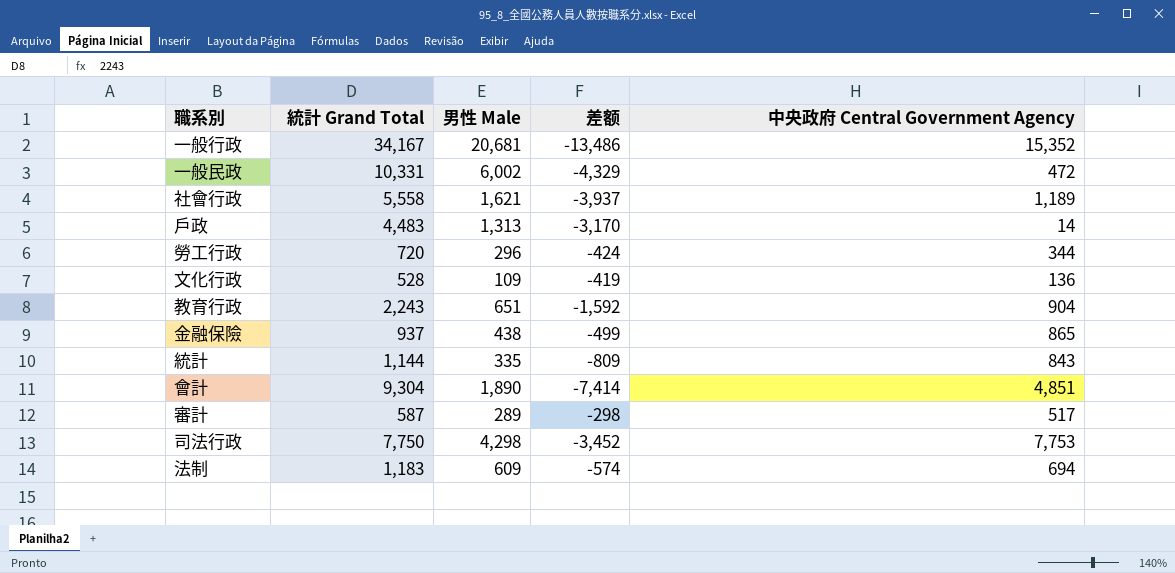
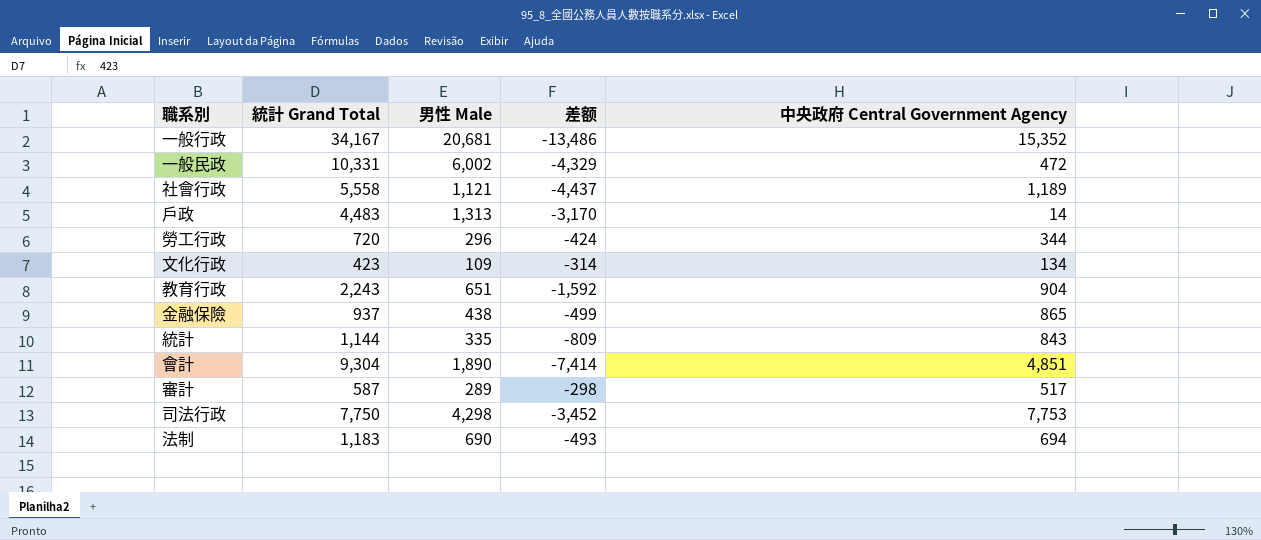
社會行政 | 男性 Male: 1,621 -> 1,121
社會行政 | 差额: -3,937 -> -4,437
文化行政 | 統計 Grand Total: 528 -> 423
文化行政 | 差额: -419 -> -314
文化行政 | 中央政府 Central Government Agency: 136 -> 134
法制 | 男性 Male: 609 -> 690
法制 | 差额: -574 -> -493

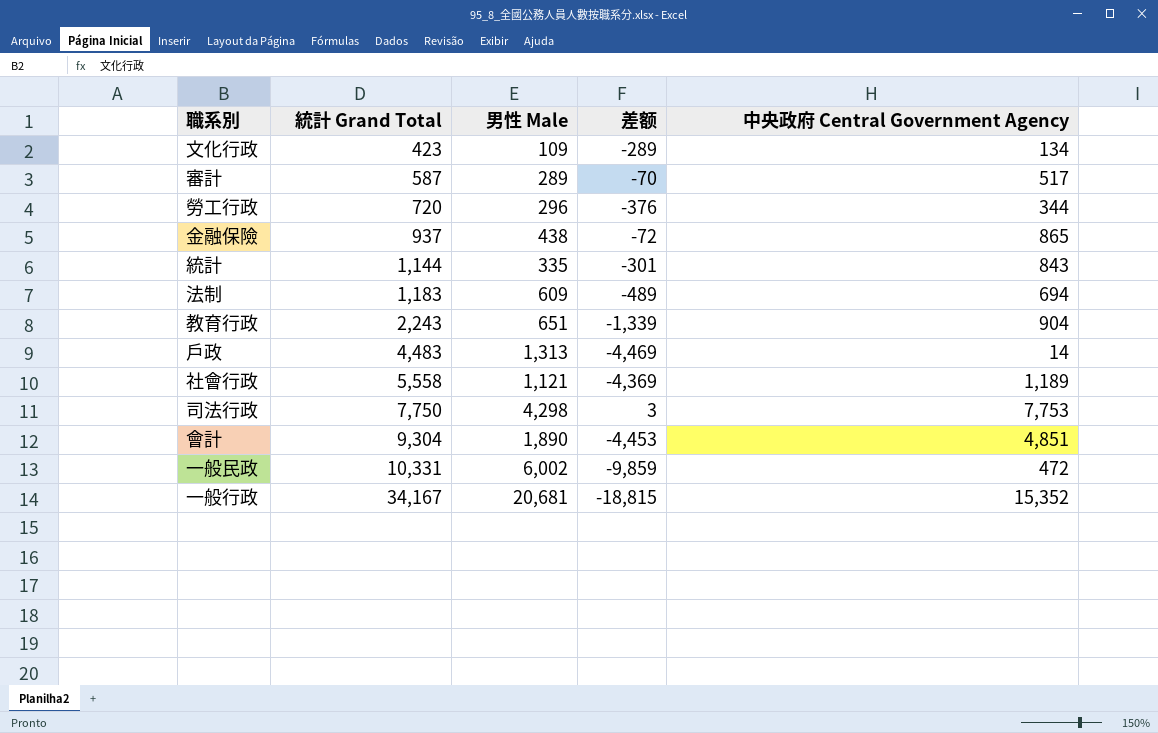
row order: none -> 統計 Grand Total ascending
column 差额 | formula: [男性 Male] - [統計 Grand Total] -> [中央政府 Central Government Agency] - [統計 Grand Total]
法制 | 男性 Male: 690 -> 609

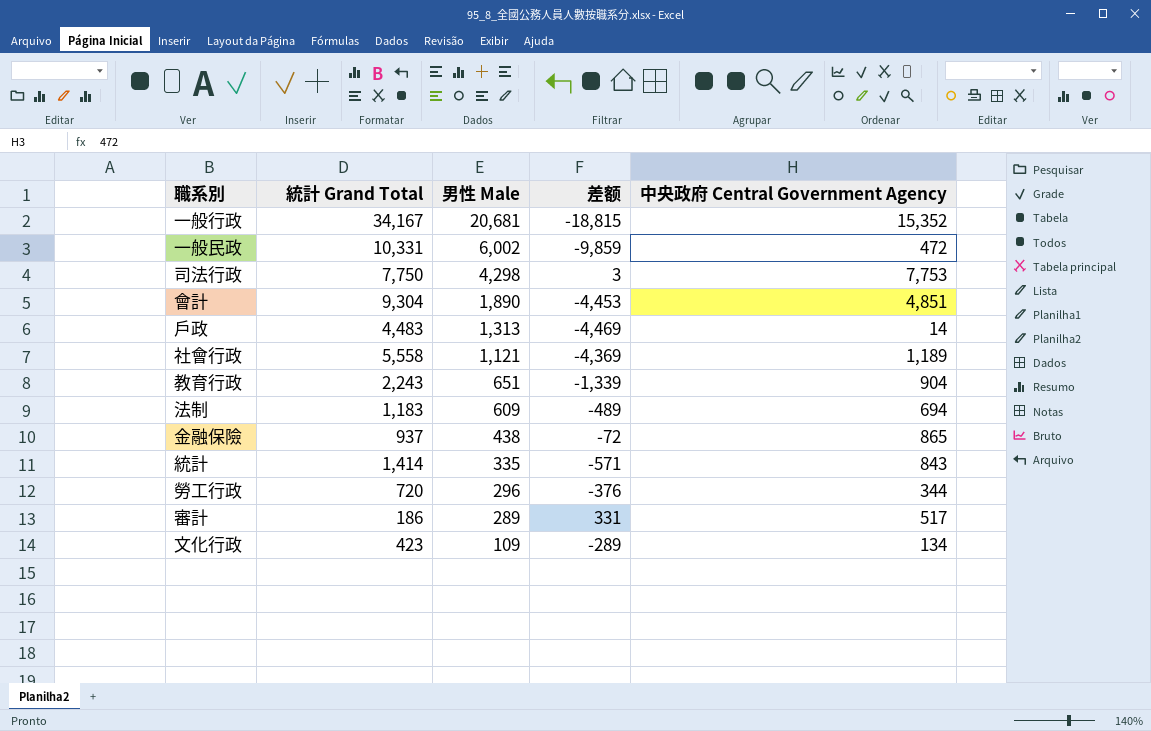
row order: 統計 Grand Total ascending -> 男性 Male descending
統計 | 統計 Grand Total: 1,144 -> 1,414
統計 | 差额: -301 -> -571
審計 | 統計 Grand Total: 587 -> 186
審計 | 差额: -70 -> 331

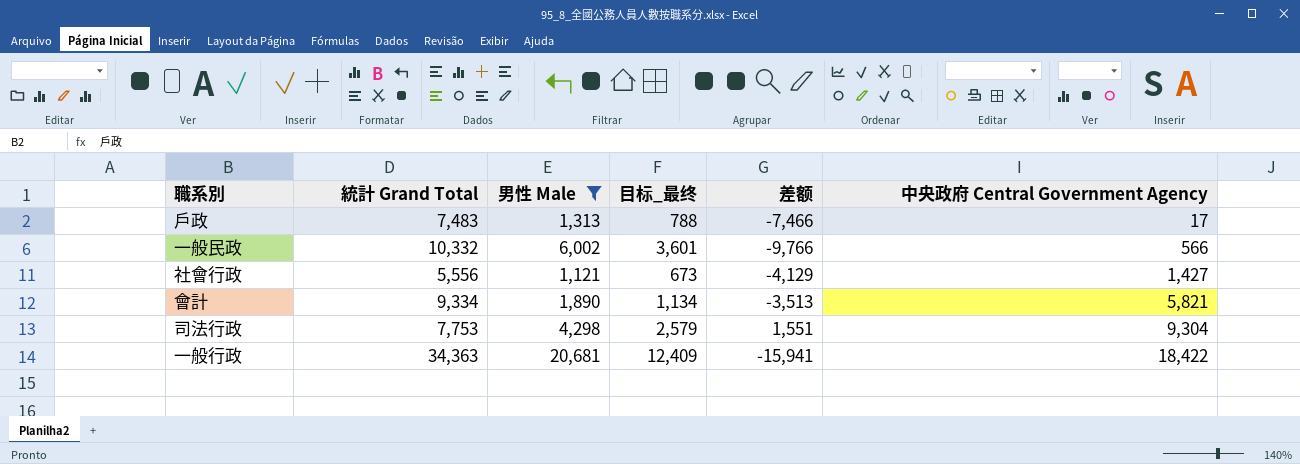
filter: none -> 男性 Male >= 1,121
row order: 男性 Male descending -> 中央政府 Central Government Agency ascending
column 目标_最终 | formula: none -> [男性 Male] * 0.6
戶政 | 統計 Grand Total: 4,483 -> 7,483
戶政 | 差额: -4,469 -> -7,466
戶政 | 中央政府 Central Government Agency: 14 -> 17
一般民政 | 統計 Grand Total: 10,331 -> 10,332
一般民政 | 差额: -9,859 -> -9,766
一般民政 | 中央政府 Central Government Agency: 472 -> 566
社會行政 | 統計 Grand Total: 5,558 -> 5,556
社會行政 | 差额: -4,369 -> -4,129
社會行政 | 中央政府 Central Government Agency: 1,189 -> 1,427
會計 | 統計 Grand Total: 9,304 -> 9,334
會計 | 差额: -4,453 -> -3,513
會計 | 中央政府 Central Government Agency: 4,851 -> 5,821
司法行政 | 統計 Grand Total: 7,750 -> 7,753
司法行政 | 差额: 3 -> 1,551
司法行政 | 中央政府 Central Government Agency: 7,753 -> 9,304
一般行政 | 統計 Grand Total: 34,167 -> 34,363
一般行政 | 差额: -18,815 -> -15,941
一般行政 | 中央政府 Central Government Agency: 15,352 -> 18,422

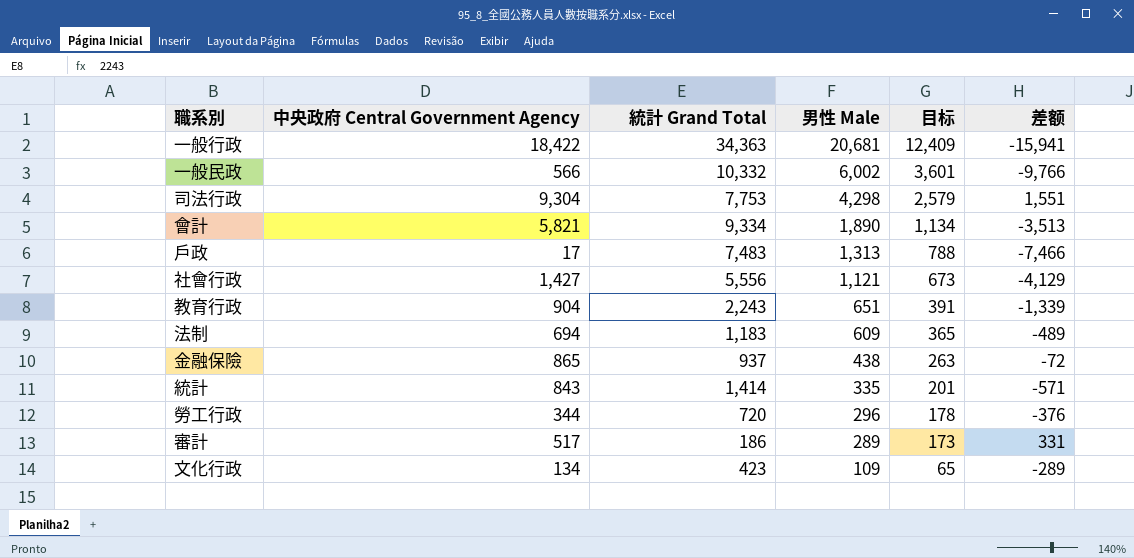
filter: 男性 Male >= 1,121 -> none
row order: 中央政府 Central Government Agency ascending -> 男性 Male descending
column 中央政府 Central Government Agency | position: 6 -> 2
column name: 目标_最终 -> 目标

